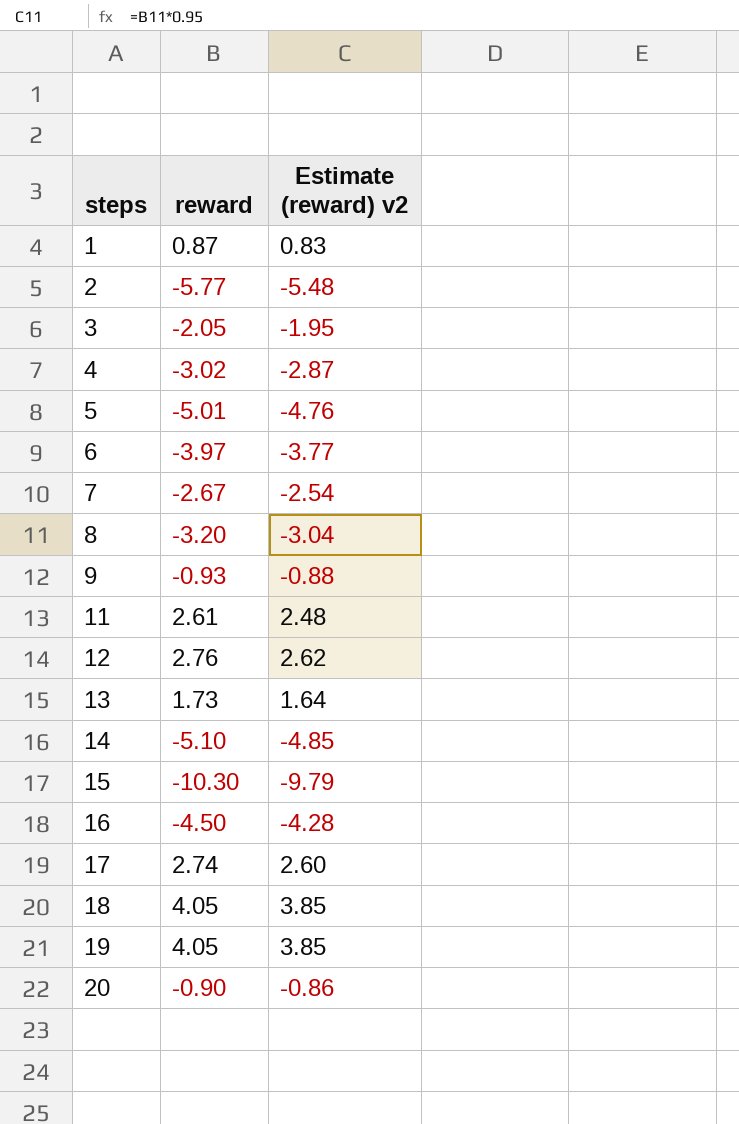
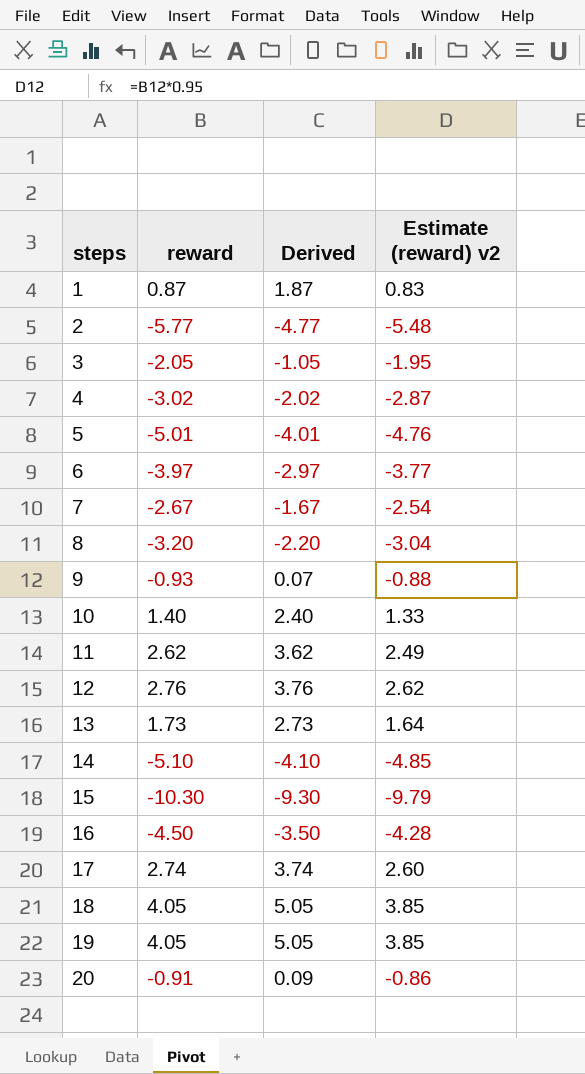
column Derived | formula: none -> [reward] + 1
row 10: none -> 1.40 | 2.40 | 1.33
11 | reward: 2.61 -> 2.62
11 | Estimate (reward) v2: 2.48 -> 2.49
20 | reward: -0.90 -> -0.91

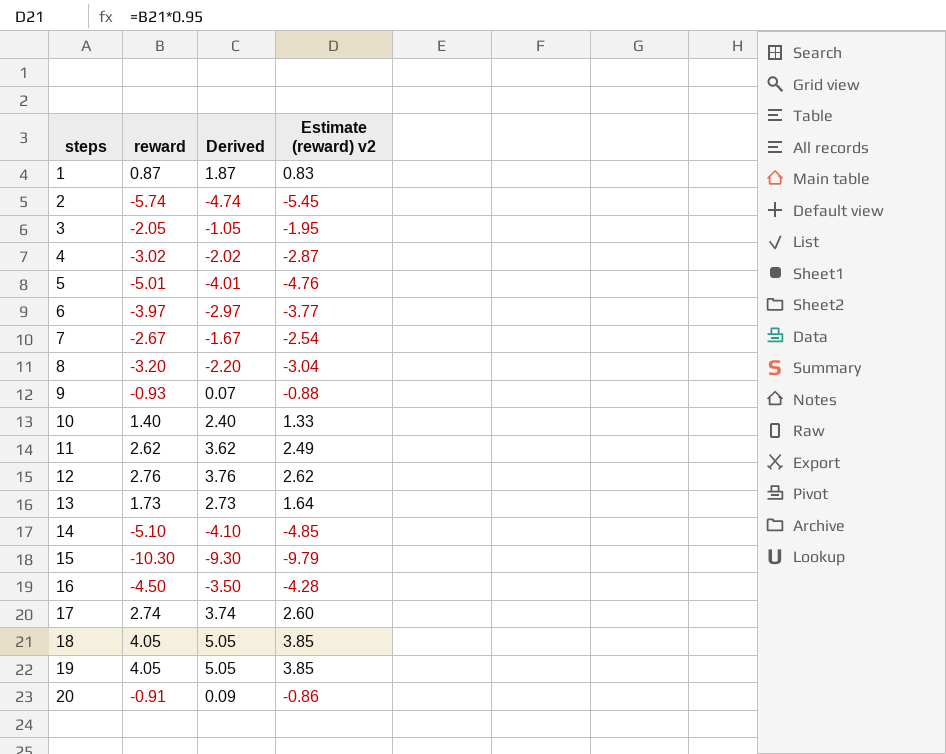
2 | reward: -5.77 -> -5.74
2 | Derived: -4.77 -> -4.74
2 | Estimate (reward) v2: -5.48 -> -5.45

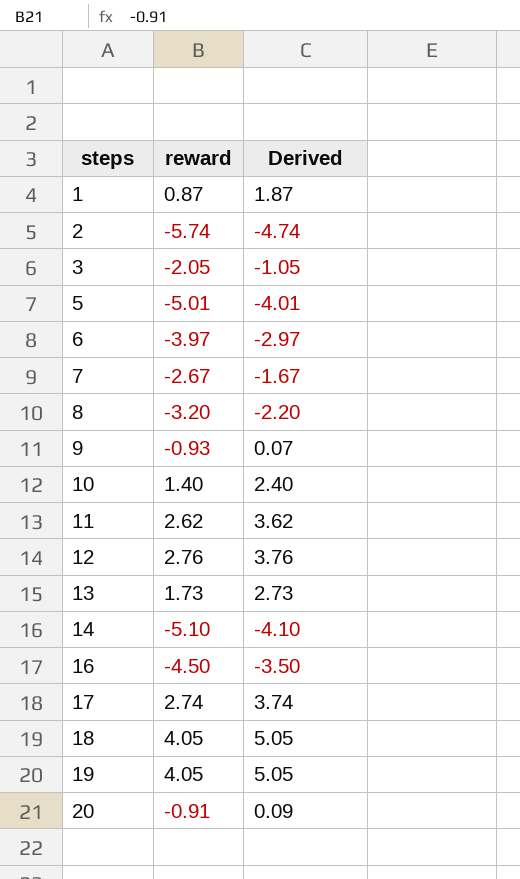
column Estimate (reward) v2 | formula: [reward] * 0.95 -> none
row 4: -3.02 | -2.02 | -2.87 -> none
row 15: -10.30 | -9.30 | -9.79 -> none

